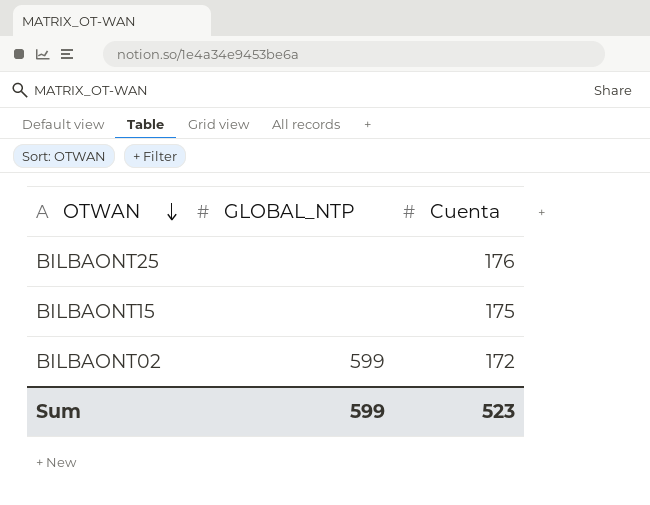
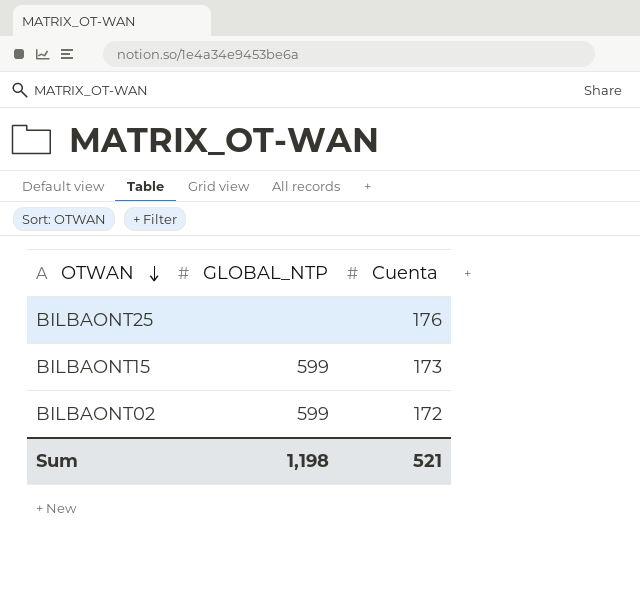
BILBAONT15 | GLOBAL_NTP: none -> 599
BILBAONT15 | Cuenta: 175 -> 173
Sum | GLOBAL_NTP: 599 -> 1,198
Sum | Cuenta: 523 -> 521

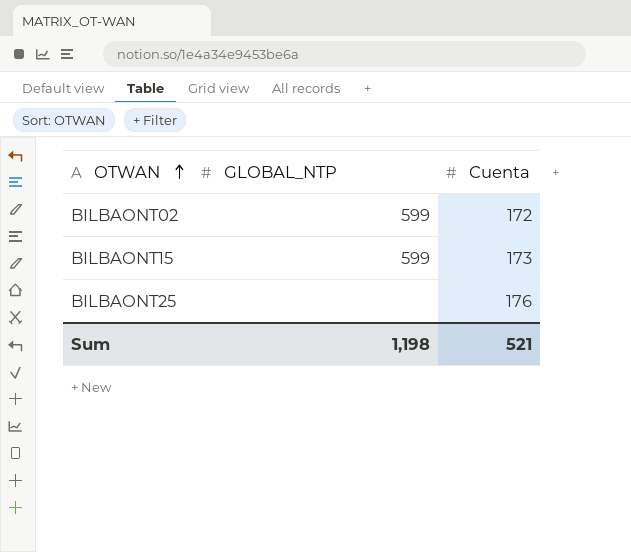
row order: OTWAN descending -> OTWAN ascending

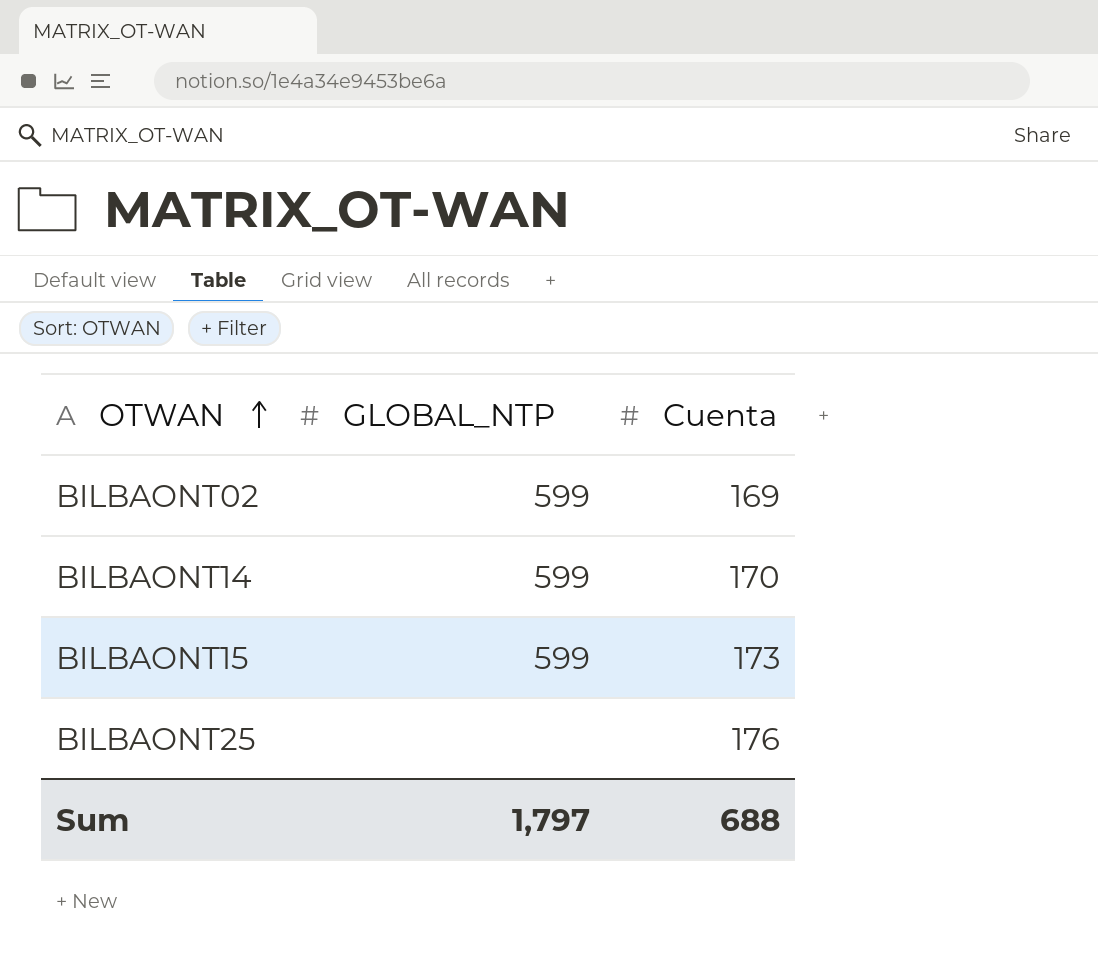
BILBAONT02 | Cuenta: 172 -> 169
row BILBAONT14: none -> 599 | 170
Sum | GLOBAL_NTP: 1,198 -> 1,797
Sum | Cuenta: 521 -> 688

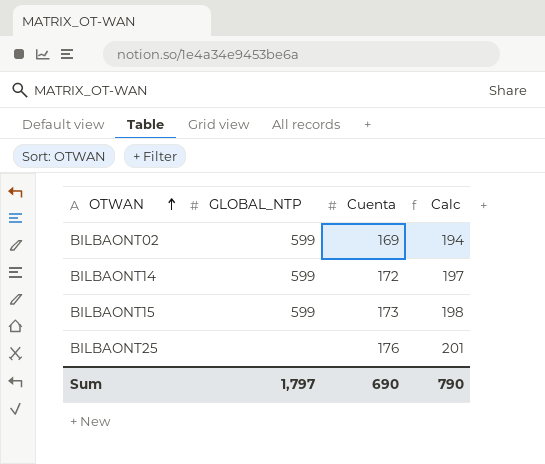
column Calc | formula: none -> [Cuenta] + 25
BILBAONT14 | Cuenta: 170 -> 172
Sum | Cuenta: 688 -> 690

